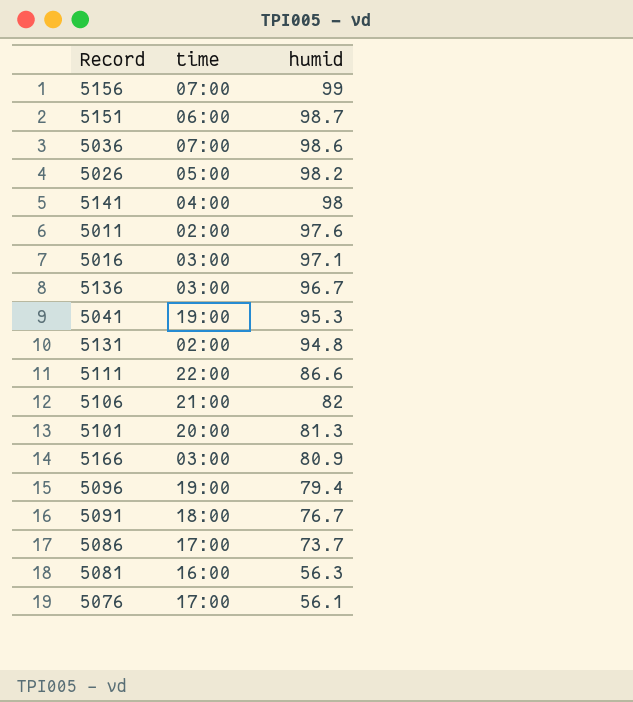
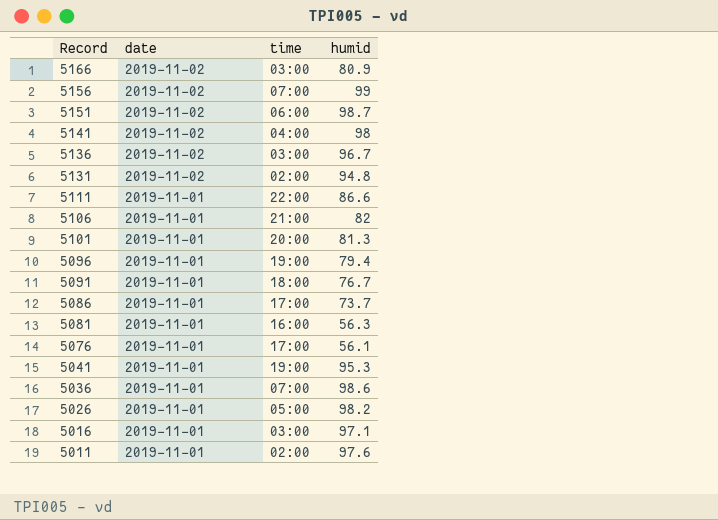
row order: humid descending -> Record descending
column date | position: none -> 2

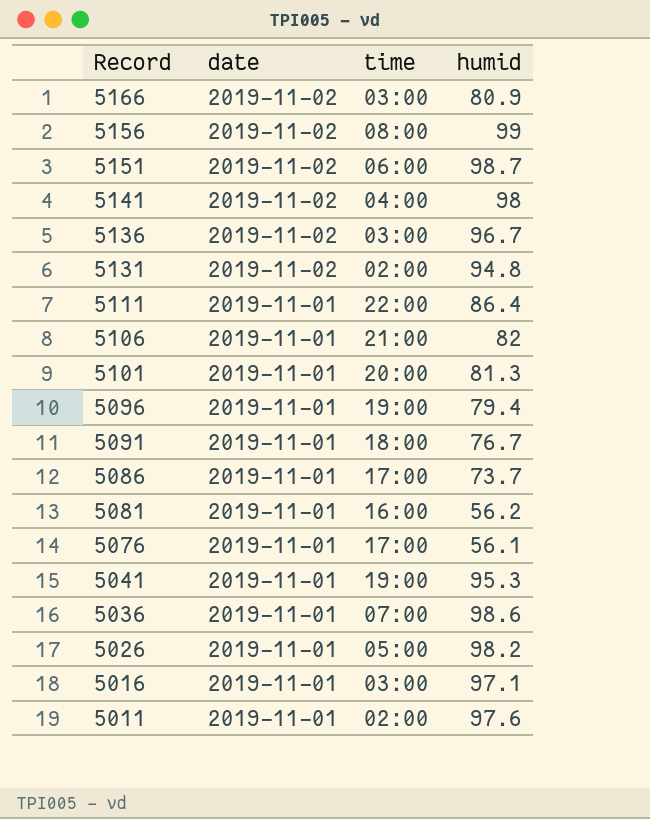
5156 | time: 07:00 -> 08:00
5111 | humid: 86.6 -> 86.4
5081 | humid: 56.3 -> 56.2

